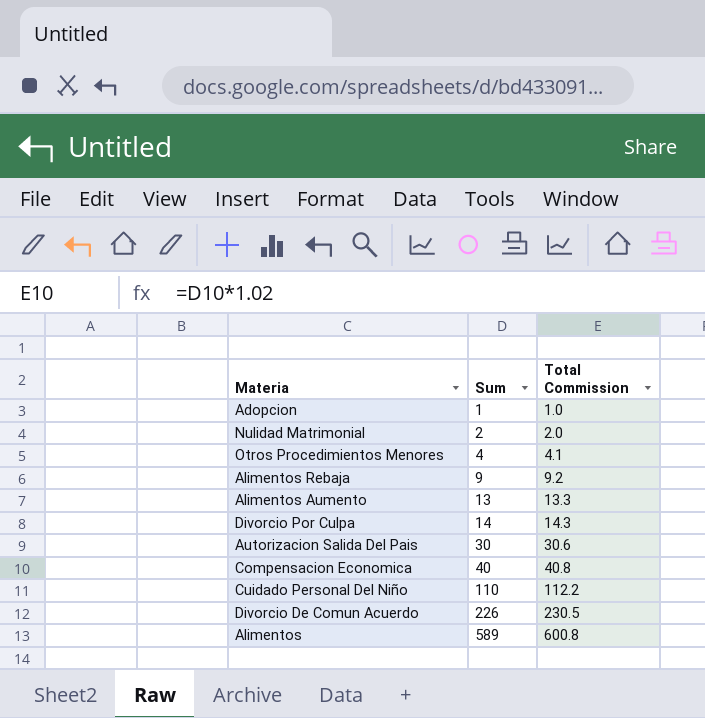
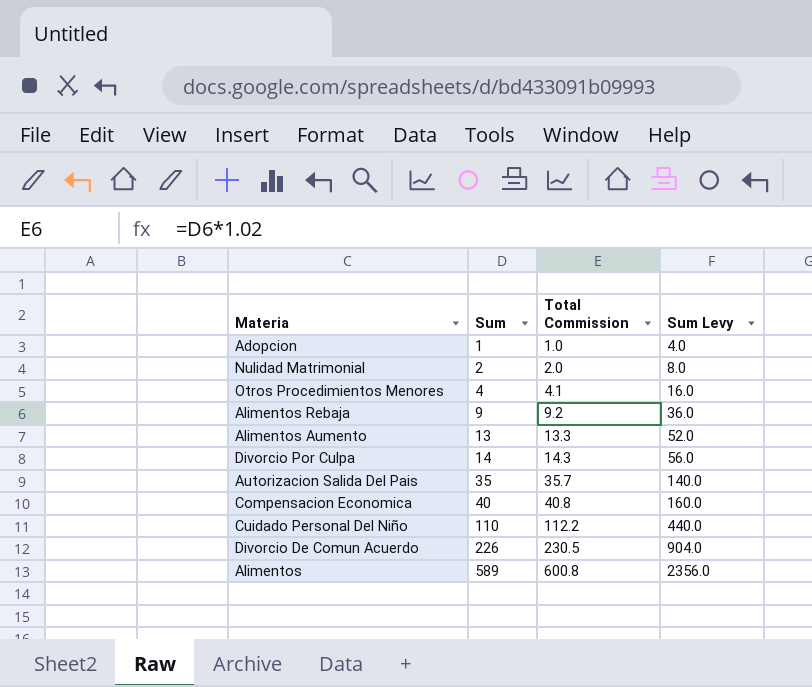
column Sum Levy | formula: none -> [Sum] * 4
Autorizacion Salida Del Pais | Sum: 30 -> 35
Autorizacion Salida Del Pais | Total Commission: 30.6 -> 35.7

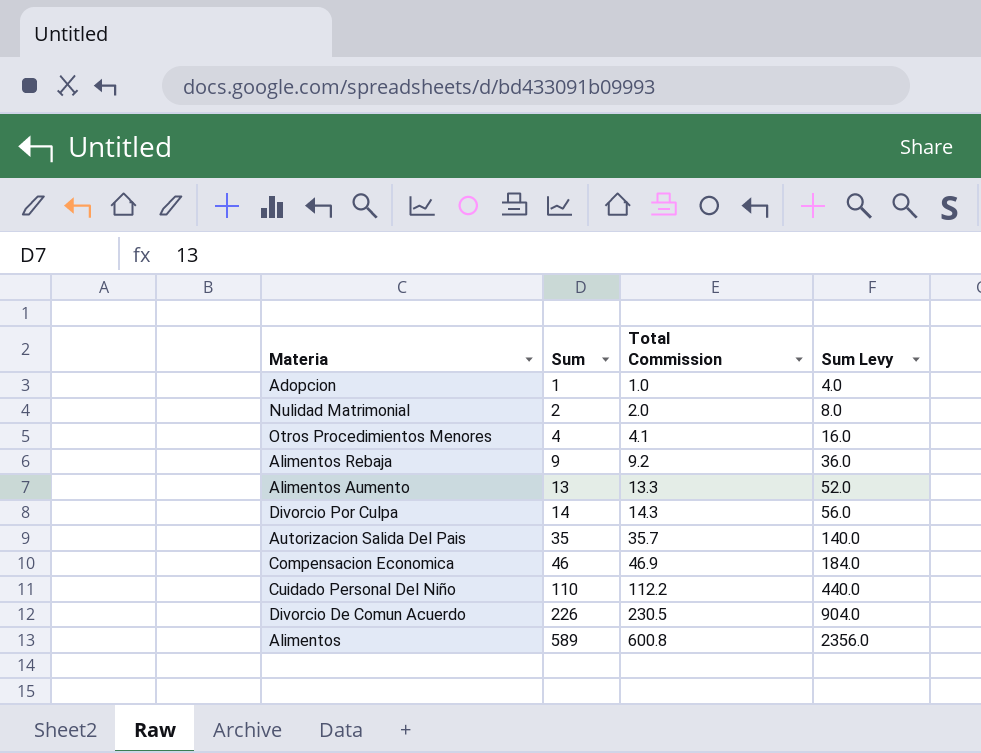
Compensacion Economica | Sum: 40 -> 46
Compensacion Economica | Total Commission: 40.8 -> 46.9
Compensacion Economica | Sum Levy: 160.0 -> 184.0

